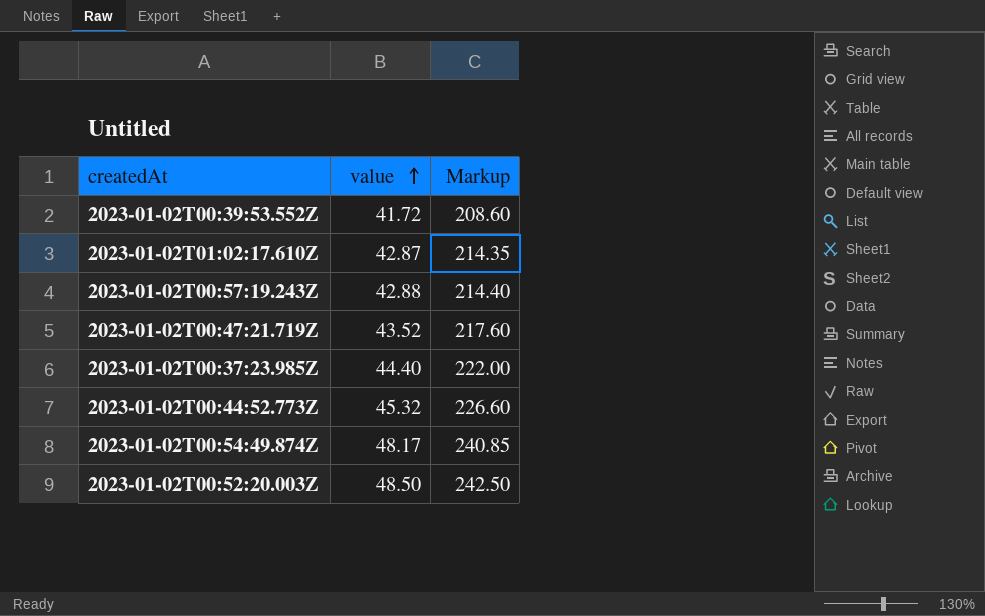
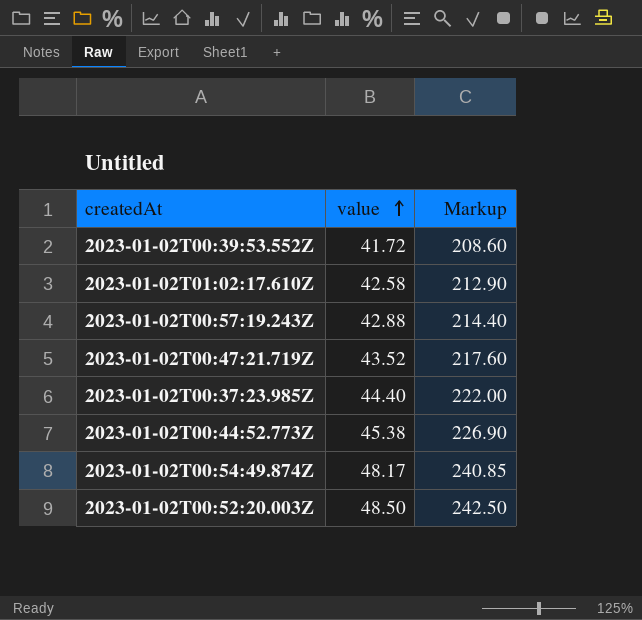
2023-01-02T01:02:17.610Z | value: 42.87 -> 42.58
2023-01-02T01:02:17.610Z | Markup: 214.35 -> 212.90
2023-01-02T00:44:52.773Z | value: 45.32 -> 45.38
2023-01-02T00:44:52.773Z | Markup: 226.60 -> 226.90

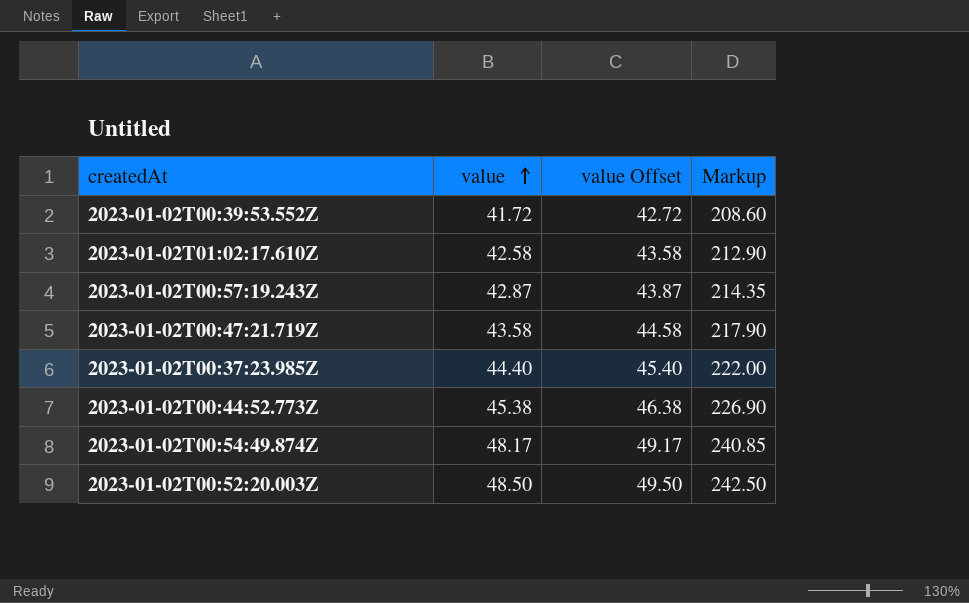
column value Offset | formula: none -> [value] + 1
2023-01-02T00:57:19.243Z | value: 42.88 -> 42.87
2023-01-02T00:57:19.243Z | Markup: 214.40 -> 214.35
2023-01-02T00:47:21.719Z | value: 43.52 -> 43.58
2023-01-02T00:47:21.719Z | Markup: 217.60 -> 217.90

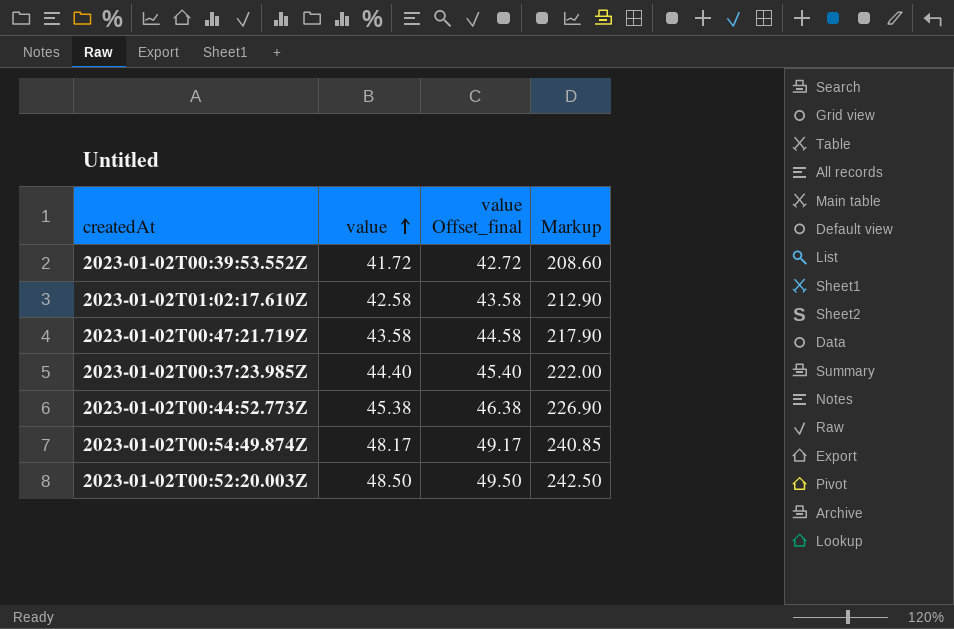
column name: value Offset -> value Offset_final
row 2023-01-02T00:57:19.243Z: 42.87 | 43.87 | 214.35 -> none

